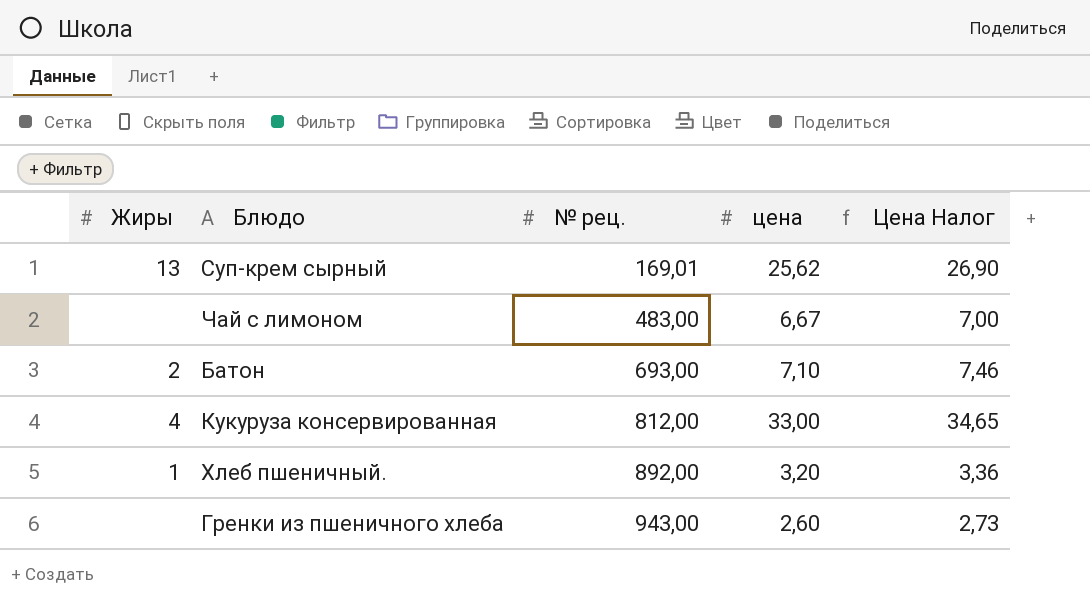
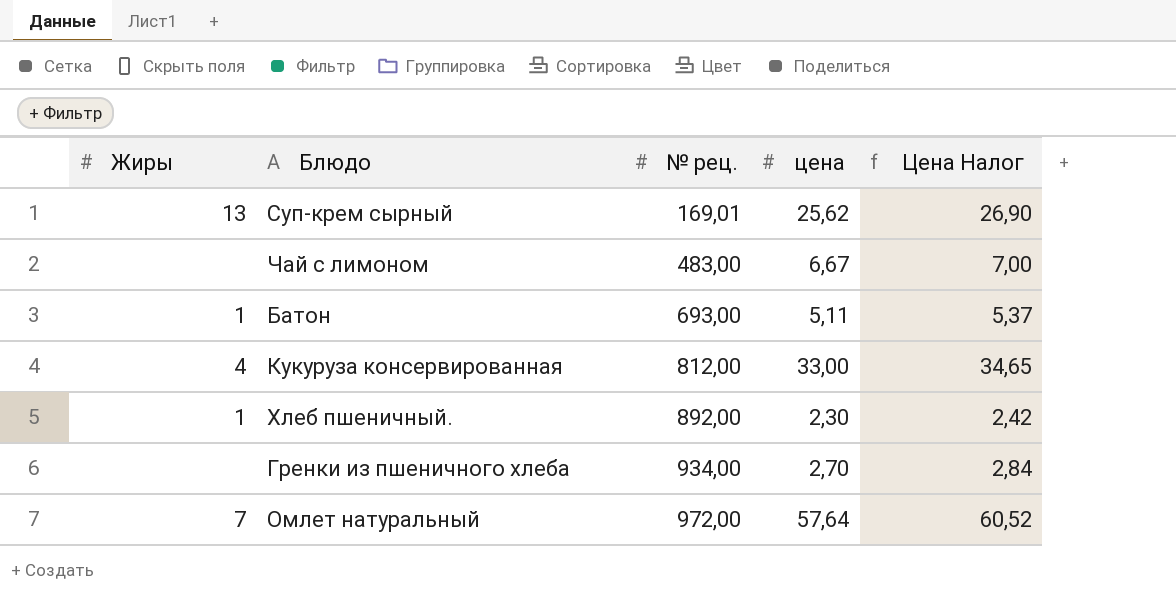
Батон | Жиры: 2 -> 1
Батон | цена: 7,10 -> 5,11
Батон | Цена Налог: 7,46 -> 5,37
Хлеб пшеничный. | цена: 3,20 -> 2,30
Хлеб пшеничный. | Цена Налог: 3,36 -> 2,42
Гренки из пшеничного хлеба | № рец.: 943,00 -> 934,00
Гренки из пшеничного хлеба | цена: 2,60 -> 2,70
Гренки из пшеничного хлеба | Цена Налог: 2,73 -> 2,84
row Омлет натуральный: none -> 7 | 972,00 | 57,64 | 60,52

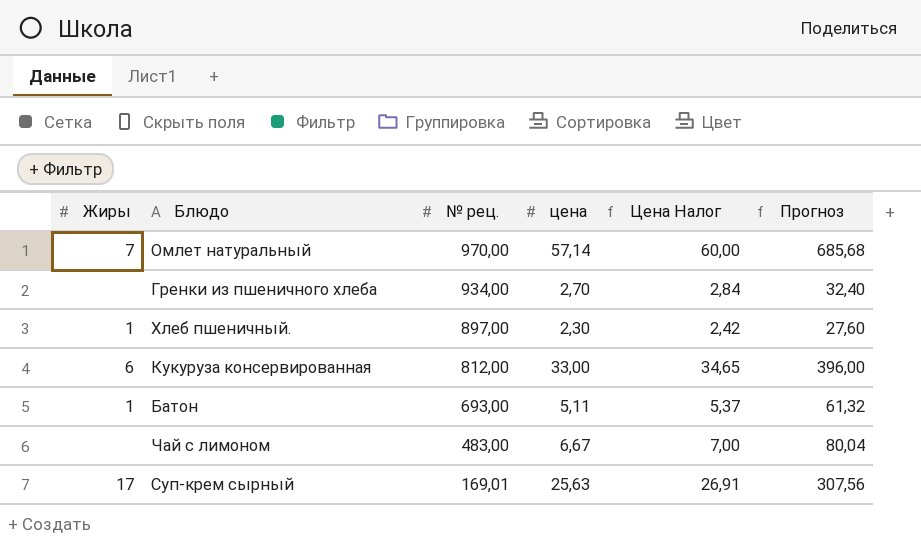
row order: № рец. ascending -> № рец. descending
column Прогноз | formula: none -> [цена] * 12
Омлет натуральный | № рец.: 972,00 -> 970,00
Омлет натуральный | цена: 57,64 -> 57,14
Омлет натуральный | Цена Налог: 60,52 -> 60,00
Хлеб пшеничный. | № рец.: 892,00 -> 897,00
Кукуруза консервированная | Жиры: 4 -> 6
Суп-крем сырный | Жиры: 13 -> 17
Суп-крем сырный | цена: 25,62 -> 25,63
Суп-крем сырный | Цена Налог: 26,90 -> 26,91

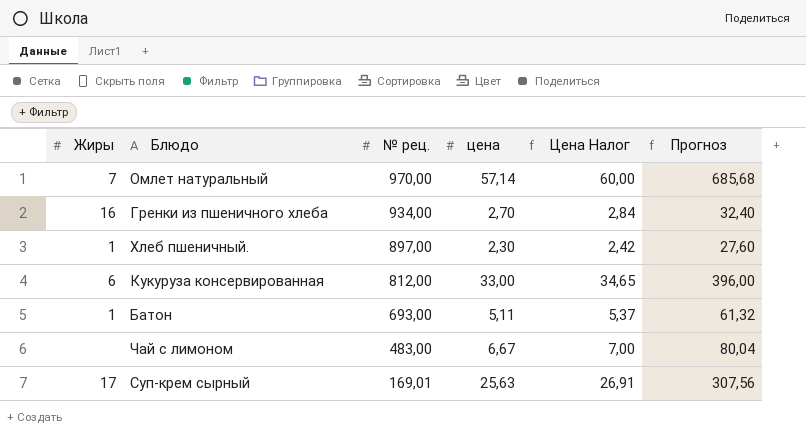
Гренки из пшеничного хлеба | Жиры: none -> 16

